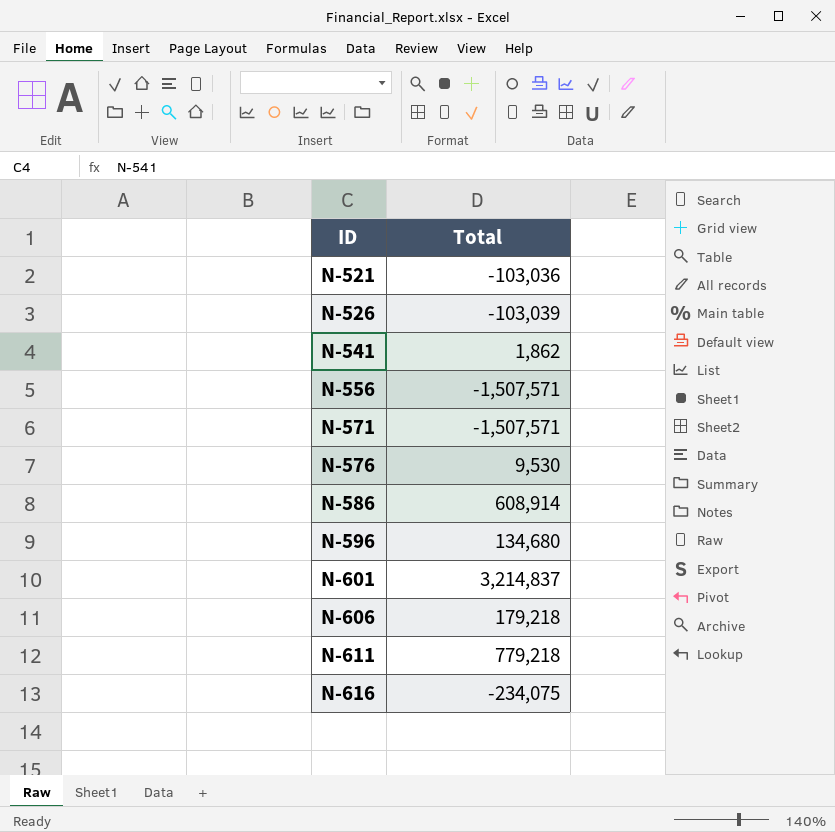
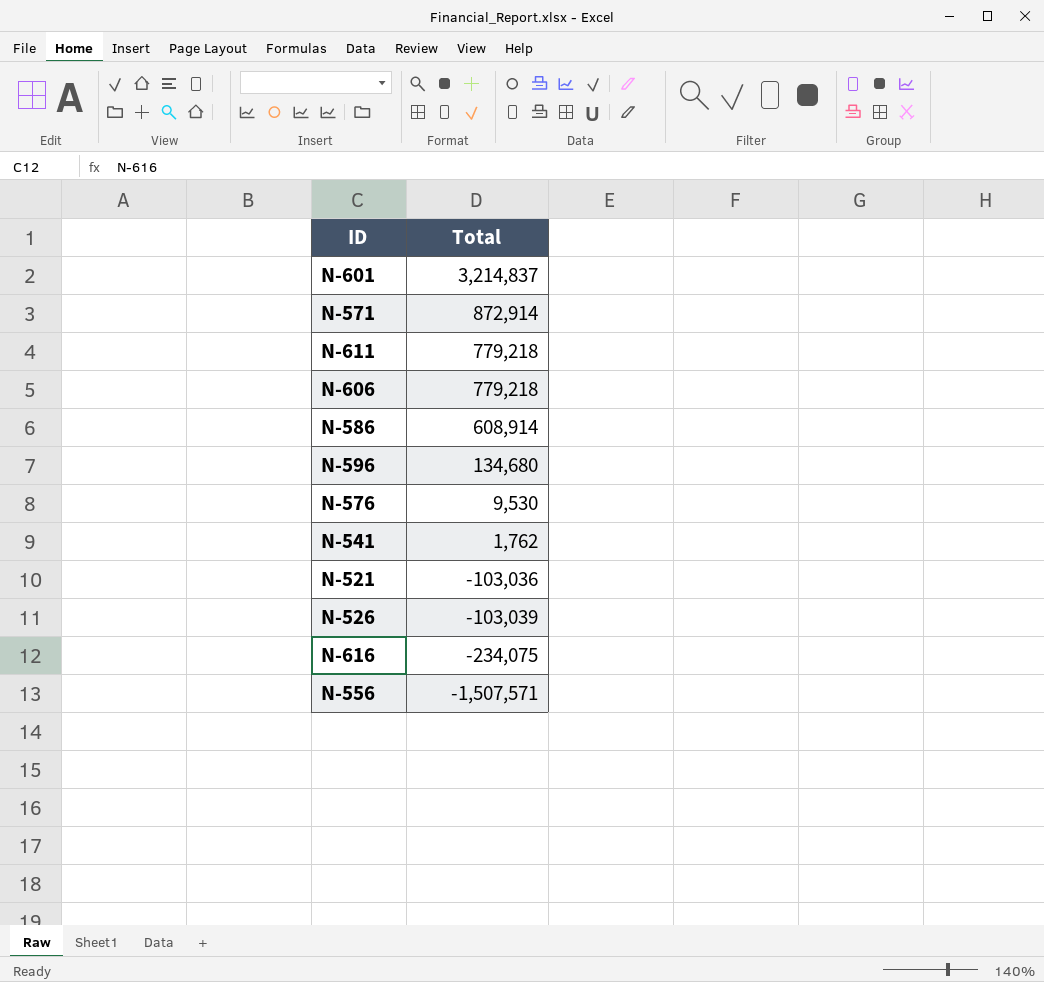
row order: ID ascending -> Total descending
N-571 | Total: -1,507,571 -> 872,914
N-606 | Total: 179,218 -> 779,218
N-541 | Total: 1,862 -> 1,762

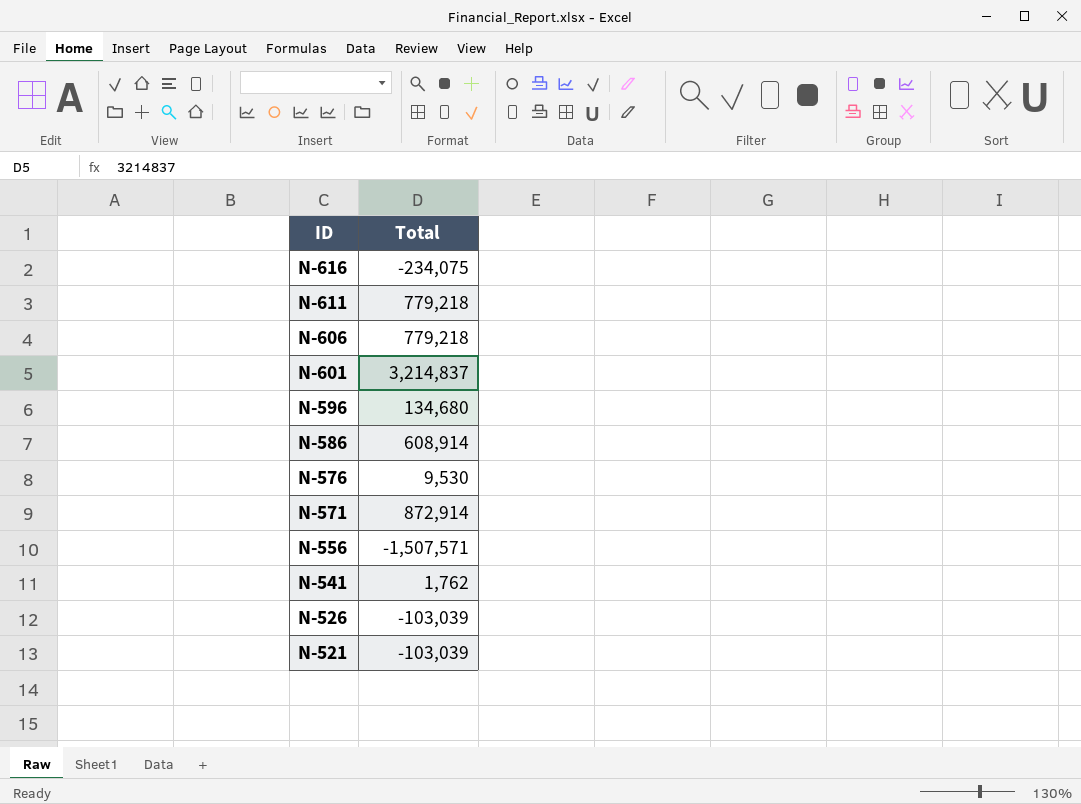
row order: Total descending -> ID descending
N-521 | Total: -103,036 -> -103,039

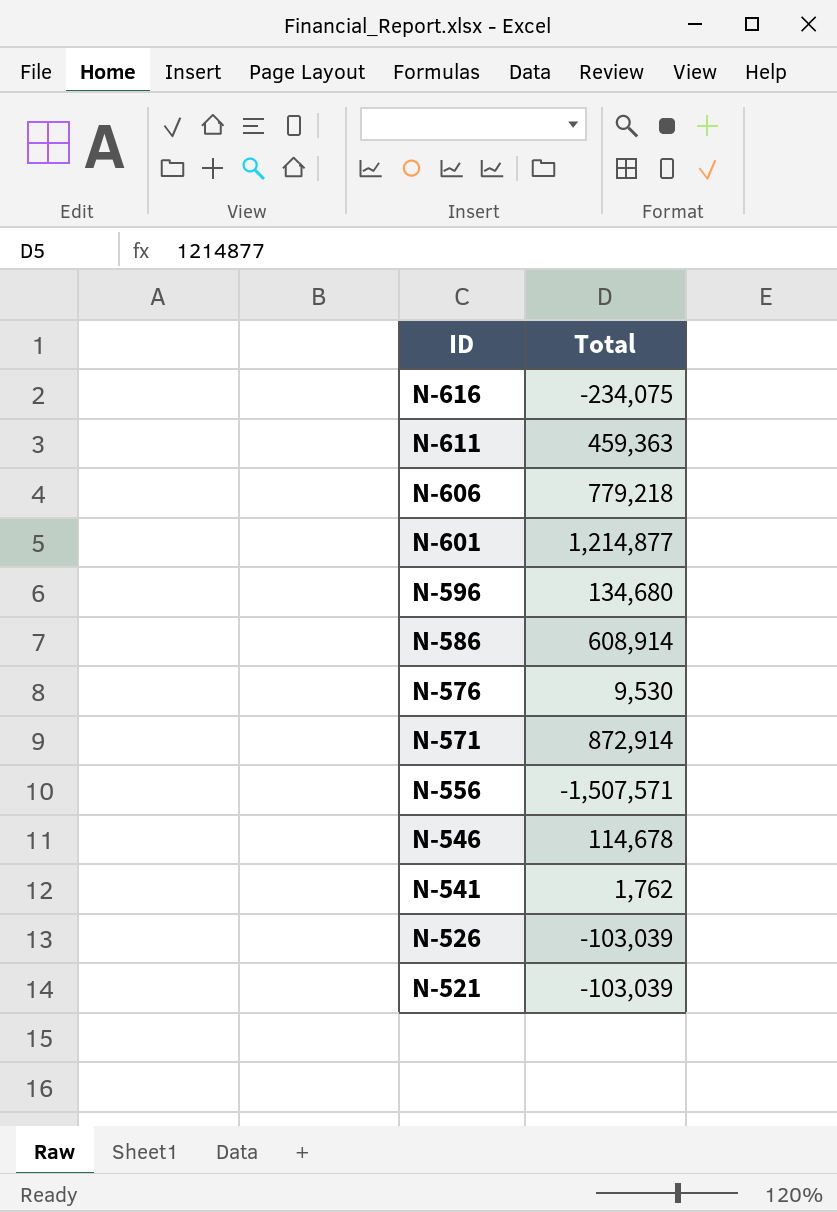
N-611 | Total: 779,218 -> 459,363
N-601 | Total: 3,214,837 -> 1,214,877
row N-546: none -> 114,678

